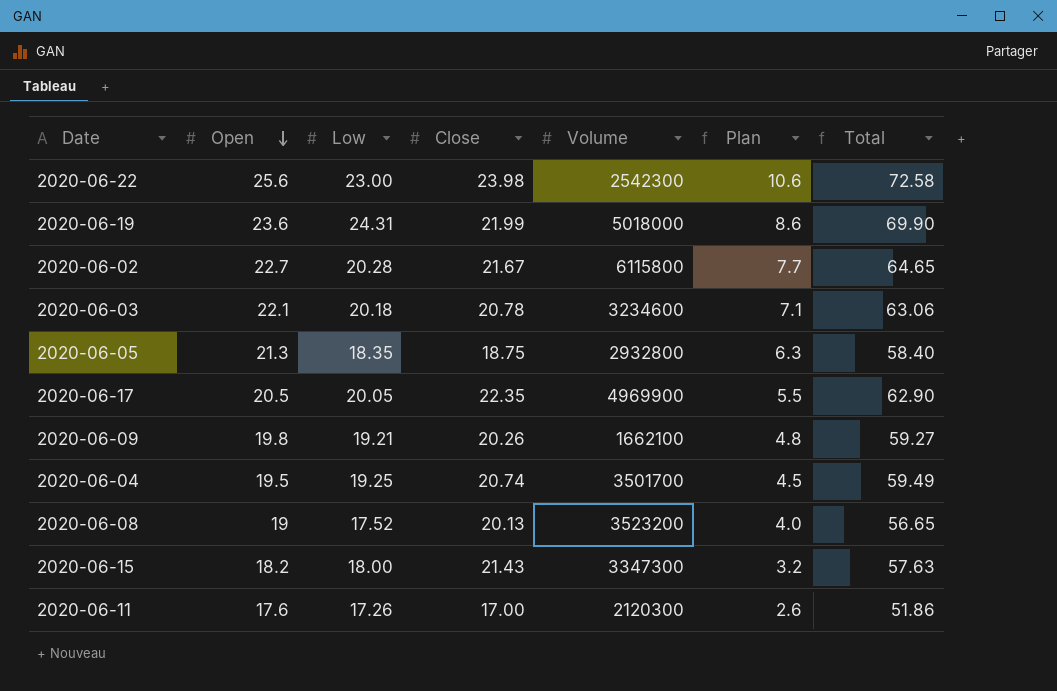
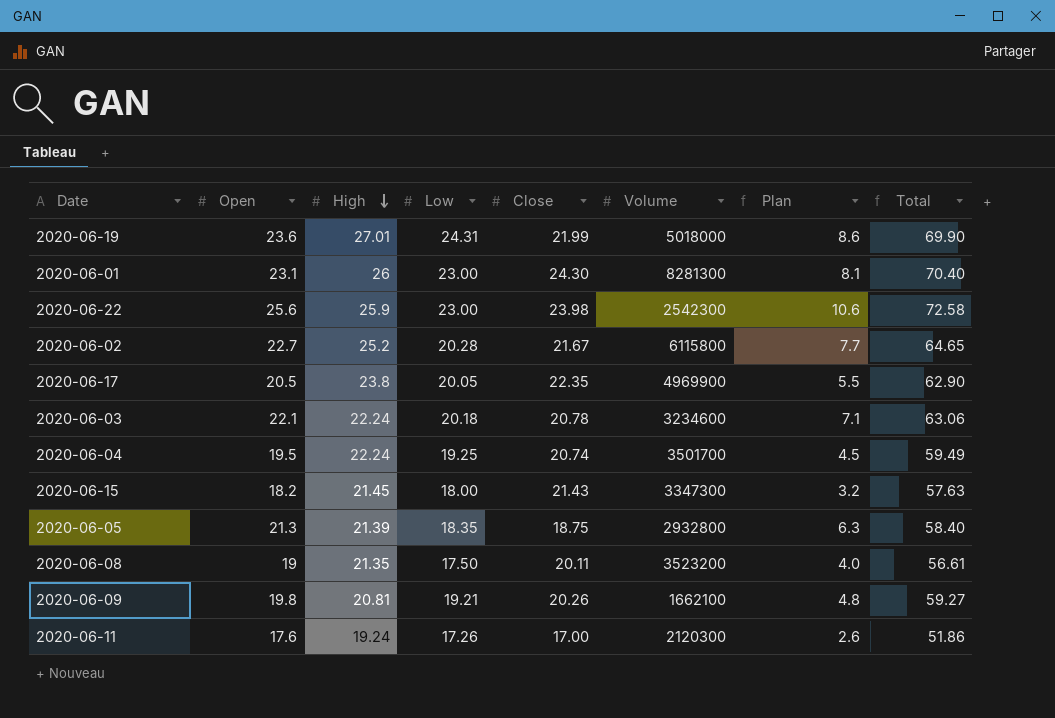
row order: Open descending -> High descending
column High | position: none -> 3
row 2020-06-01: none -> 23.1 | 26 | 23.00 | 24.30 | 8281300 | 8.1 | 70.40
2020-06-08 | Low: 17.52 -> 17.50
2020-06-08 | Close: 20.13 -> 20.11
2020-06-08 | Total: 56.65 -> 56.61

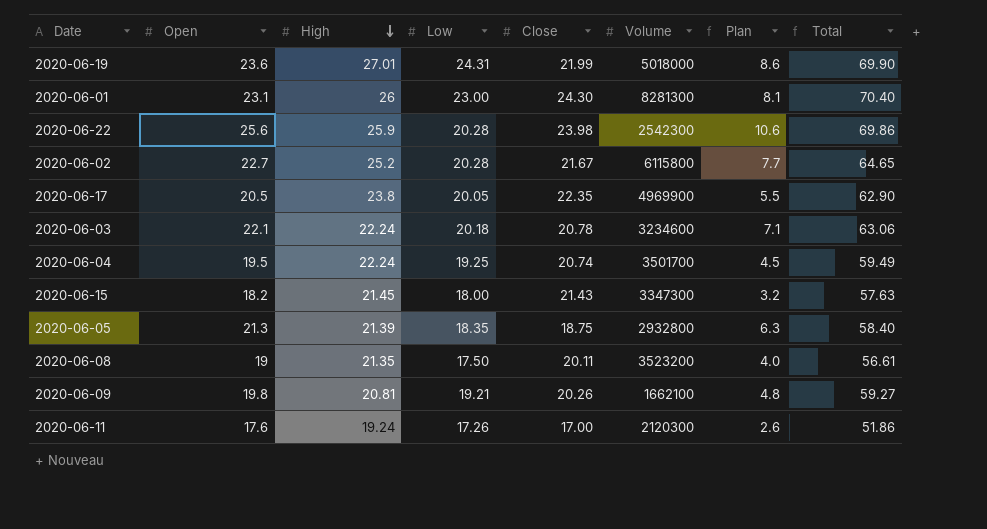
2020-06-22 | Low: 23.00 -> 20.28
2020-06-22 | Total: 72.58 -> 69.86

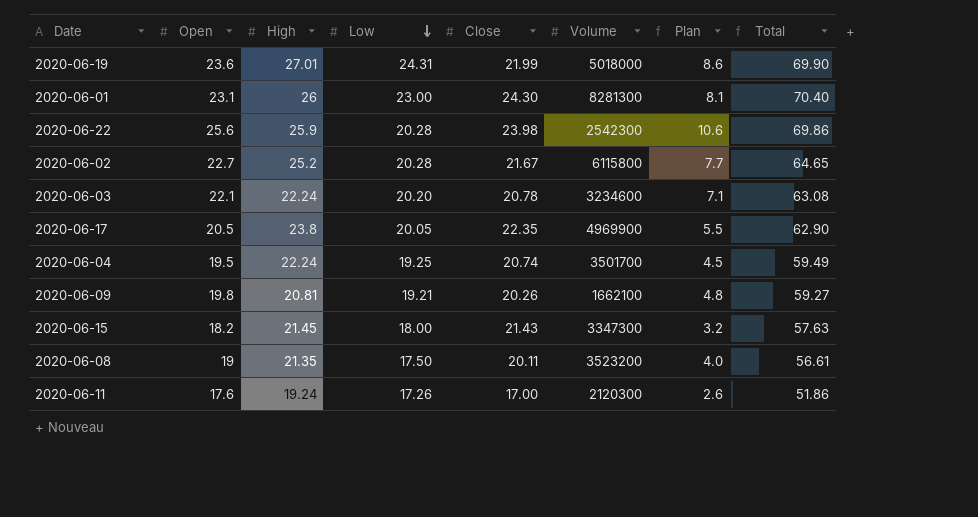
row order: High descending -> Low descending
row 2020-06-05: 21.3 | 21.39 | 18.35 | 18.75 | 2932800 | 6.3 | 58.40 -> none
2020-06-03 | Low: 20.18 -> 20.20
2020-06-03 | Total: 63.06 -> 63.08

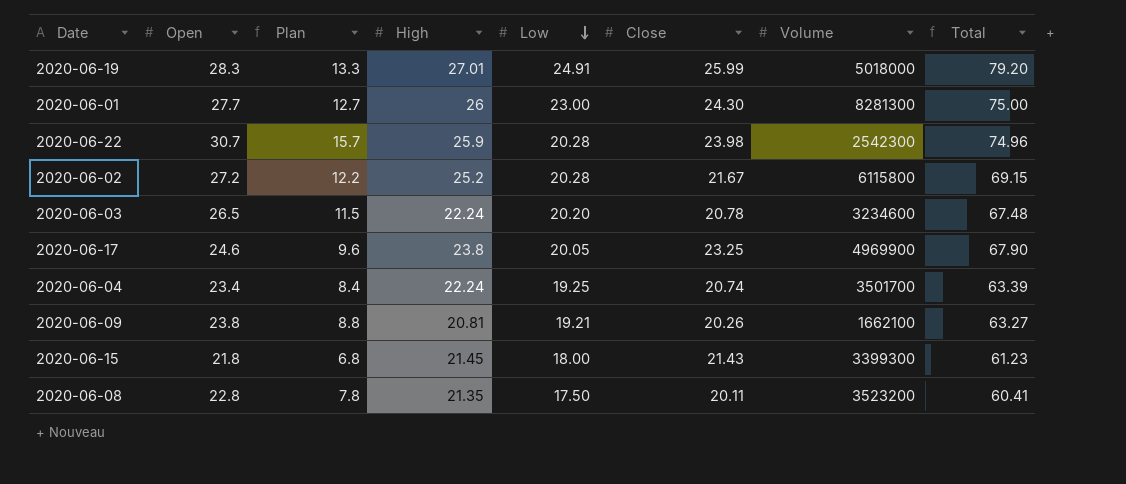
column Plan | position: 7 -> 3
row 2020-06-11: 17.6 | 19.24 | 17.26 | 17.00 | 2120300 | 2.6 | 51.86 -> none
2020-06-19 | Open: 23.6 -> 28.3
2020-06-19 | Plan: 8.6 -> 13.3
2020-06-19 | Low: 24.31 -> 24.91
2020-06-19 | Close: 21.99 -> 25.99
2020-06-19 | Total: 69.90 -> 79.20
2020-06-01 | Open: 23.1 -> 27.7
2020-06-01 | Plan: 8.1 -> 12.7
2020-06-01 | Total: 70.40 -> 75.00
2020-06-22 | Open: 25.6 -> 30.7
2020-06-22 | Plan: 10.6 -> 15.7
2020-06-22 | Total: 69.86 -> 74.96
2020-06-02 | Open: 22.7 -> 27.2
2020-06-02 | Plan: 7.7 -> 12.2
2020-06-02 | Total: 64.65 -> 69.15
2020-06-03 | Open: 22.1 -> 26.5
2020-06-03 | Plan: 7.1 -> 11.5
2020-06-03 | Total: 63.08 -> 67.48
2020-06-17 | Open: 20.5 -> 24.6
2020-06-17 | Plan: 5.5 -> 9.6
2020-06-17 | Close: 22.35 -> 23.25
2020-06-17 | Total: 62.90 -> 67.90
2020-06-04 | Open: 19.5 -> 23.4
2020-06-04 | Plan: 4.5 -> 8.4
2020-06-04 | Total: 59.49 -> 63.39
2020-06-09 | Open: 19.8 -> 23.8
2020-06-09 | Plan: 4.8 -> 8.8
2020-06-09 | Total: 59.27 -> 63.27
2020-06-15 | Open: 18.2 -> 21.8
2020-06-15 | Plan: 3.2 -> 6.8
2020-06-15 | Volume: 3347300 -> 3399300
2020-06-15 | Total: 57.63 -> 61.23
2020-06-08 | Open: 19 -> 22.8
2020-06-08 | Plan: 4.0 -> 7.8
2020-06-08 | Total: 56.61 -> 60.41

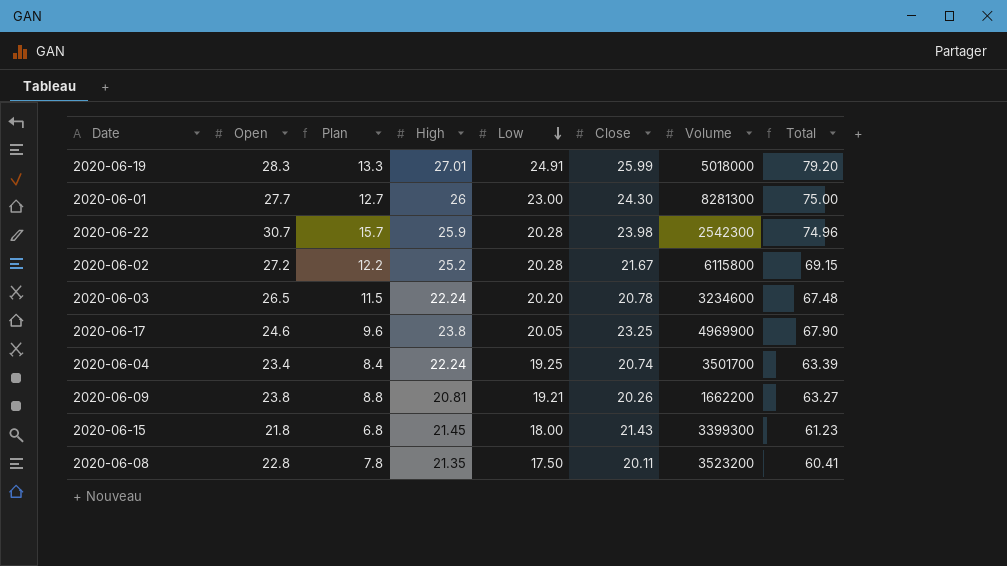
2020-06-09 | Volume: 1662100 -> 1662200

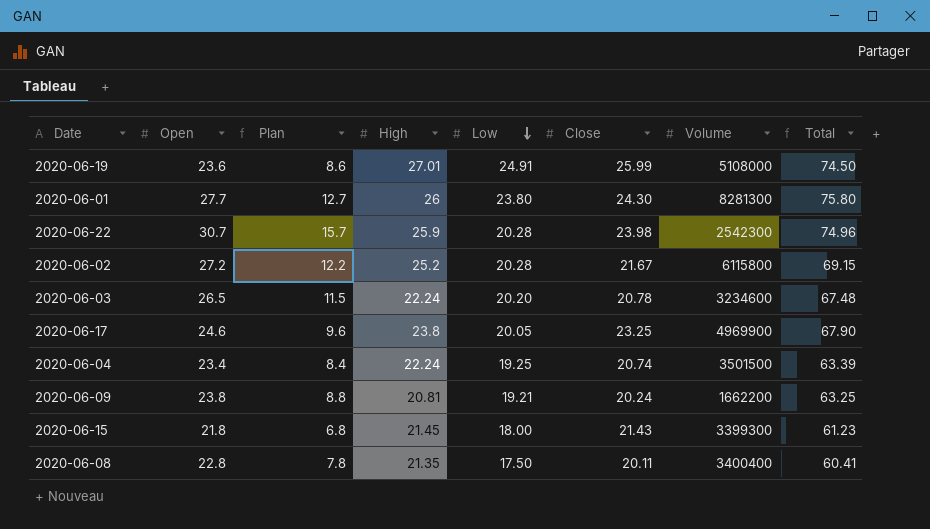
2020-06-19 | Open: 28.3 -> 23.6
2020-06-19 | Plan: 13.3 -> 8.6
2020-06-19 | Volume: 5018000 -> 5108000
2020-06-19 | Total: 79.20 -> 74.50
2020-06-01 | Low: 23.00 -> 23.80
2020-06-01 | Total: 75.00 -> 75.80
2020-06-04 | Volume: 3501700 -> 3501500
2020-06-09 | Close: 20.26 -> 20.24
2020-06-09 | Total: 63.27 -> 63.25
2020-06-08 | Volume: 3523200 -> 3400400

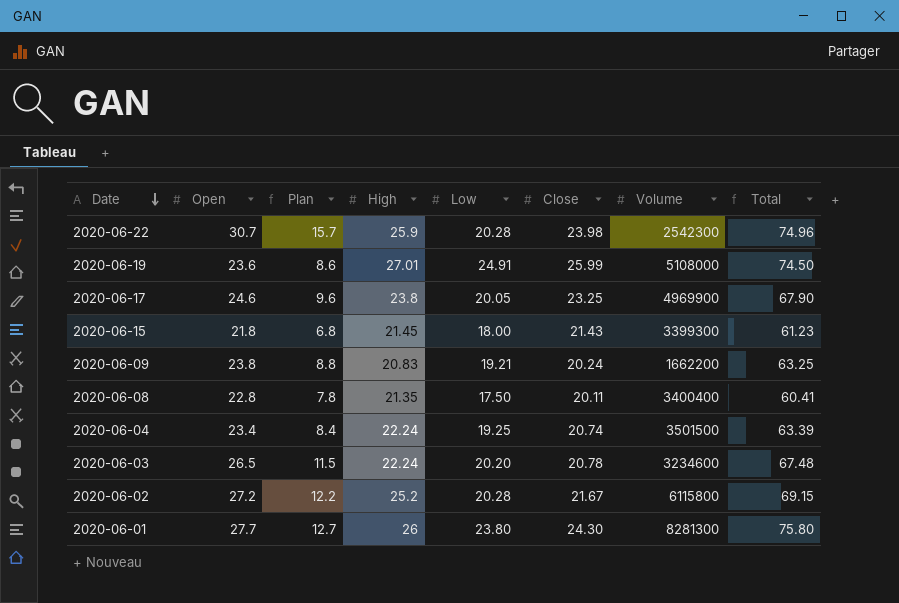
row order: Low descending -> Date descending
2020-06-09 | High: 20.81 -> 20.83

